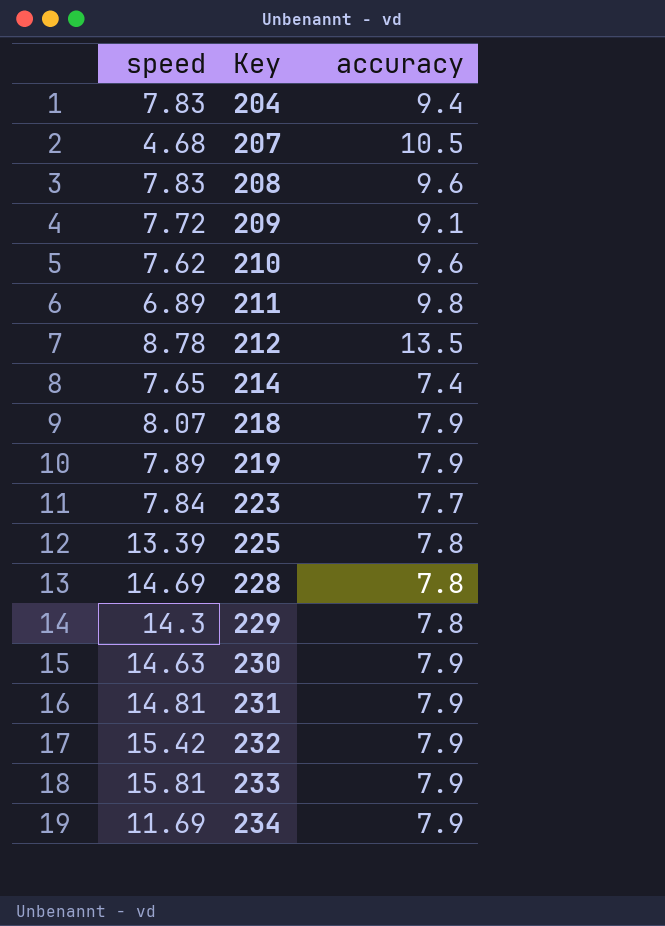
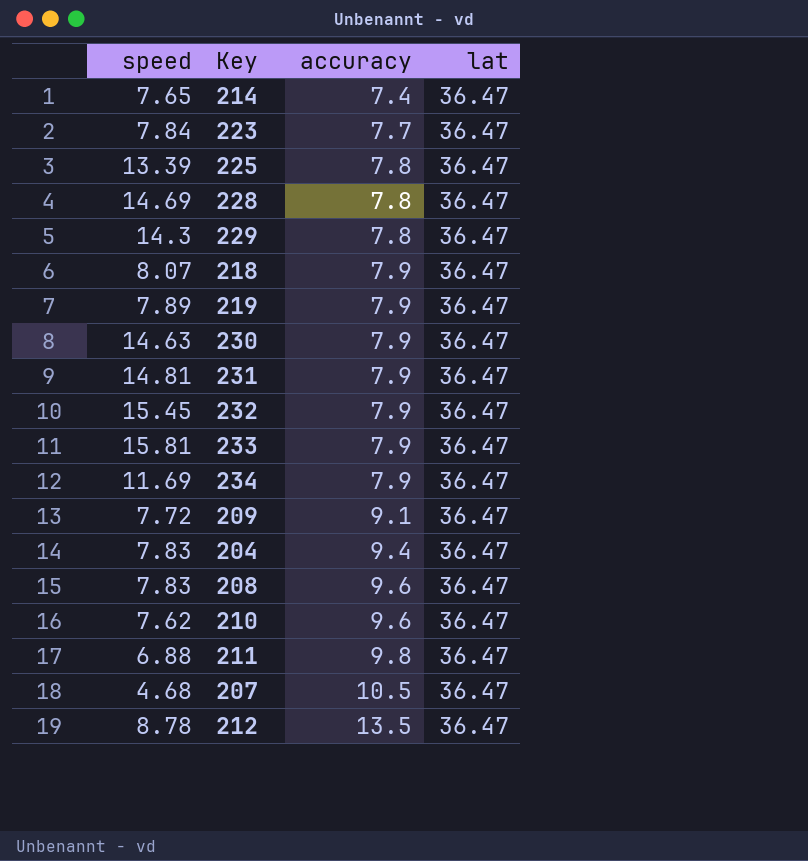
row order: Key ascending -> accuracy ascending
column lat | position: none -> 4
232 | speed: 15.42 -> 15.45
211 | speed: 6.89 -> 6.88

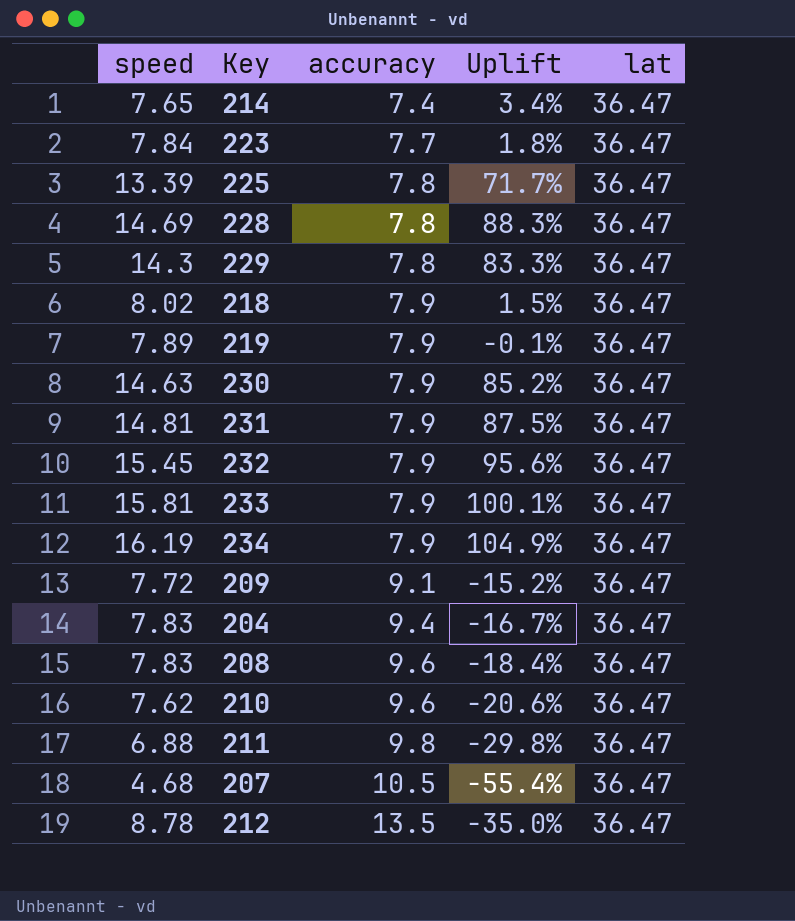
column Uplift | formula: none -> ([speed] - [accuracy]) / [accuracy]
218 | speed: 8.07 -> 8.02
234 | speed: 11.69 -> 16.19

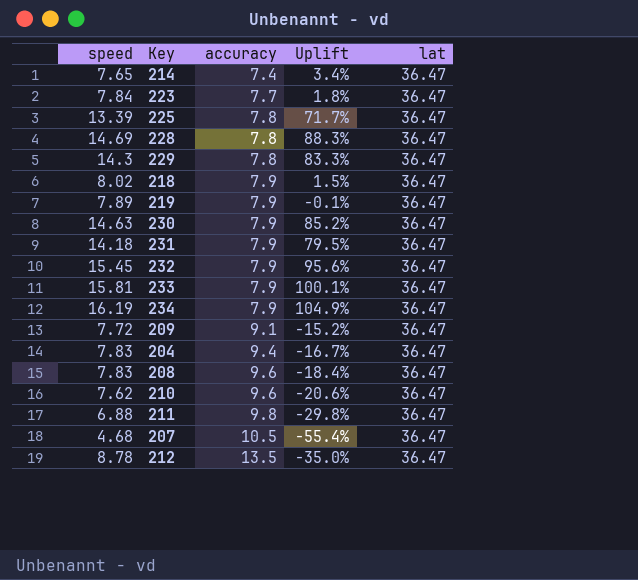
231 | speed: 14.81 -> 14.18
231 | Uplift: 87.5% -> 79.5%

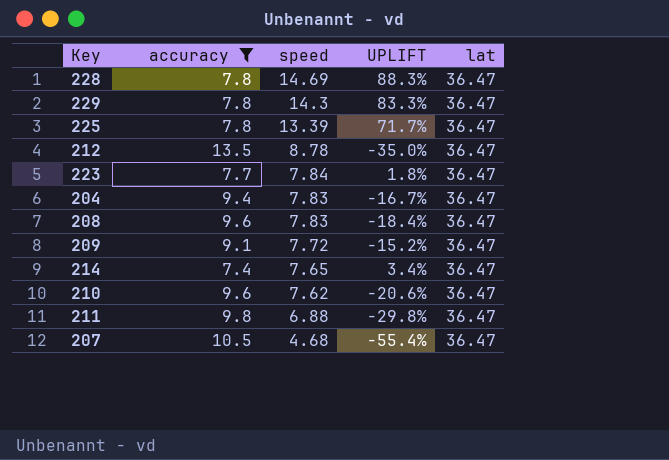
filter: none -> accuracy != 7.9
row order: accuracy ascending -> speed descending
column speed | position: 1 -> 3
column name: Uplift -> UPLIFT

